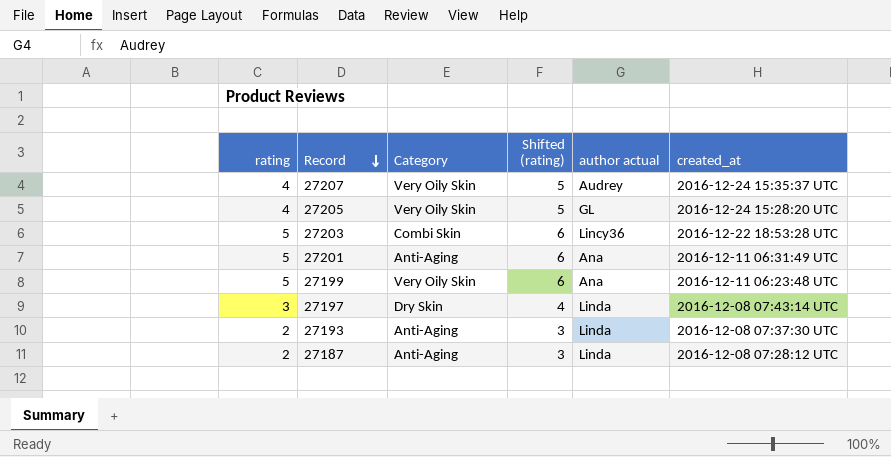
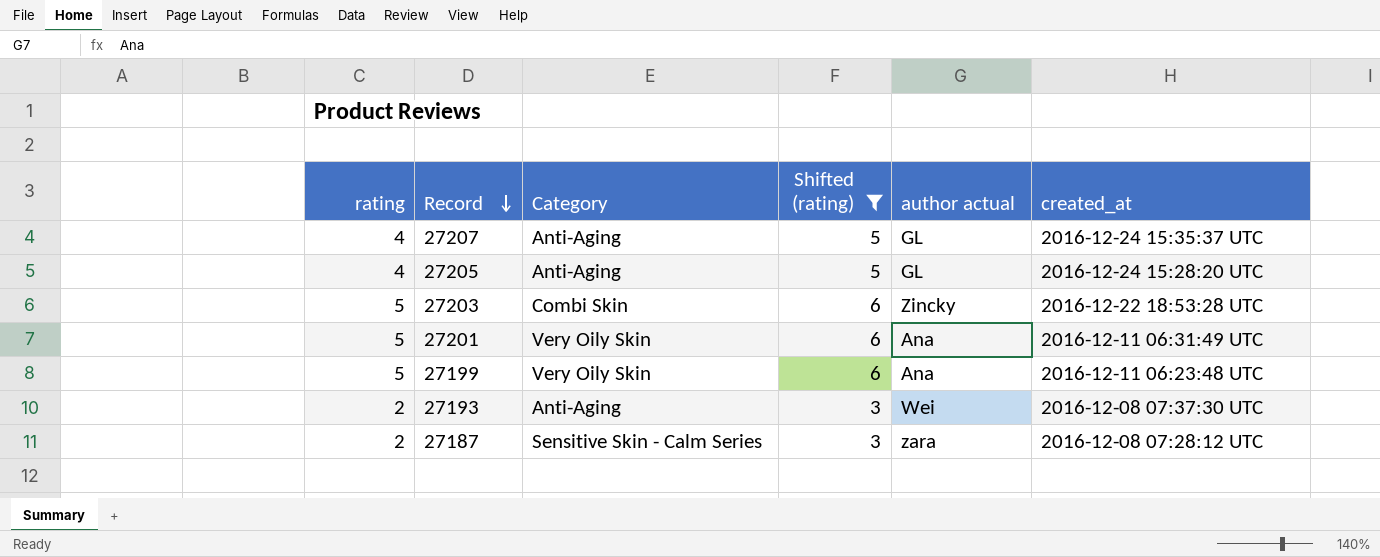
filter: none -> Shifted (rating) != 4
27207 | Category: Very Oily Skin -> Anti-Aging
27207 | author actual: Audrey -> GL
27205 | Category: Very Oily Skin -> Anti-Aging
27203 | author actual: Lincy36 -> Zincky
27201 | Category: Anti-Aging -> Very Oily Skin
27193 | author actual: Linda -> Wei
27187 | Category: Anti-Aging -> Sensitive Skin - Calm Series
27187 | author actual: Linda -> zara

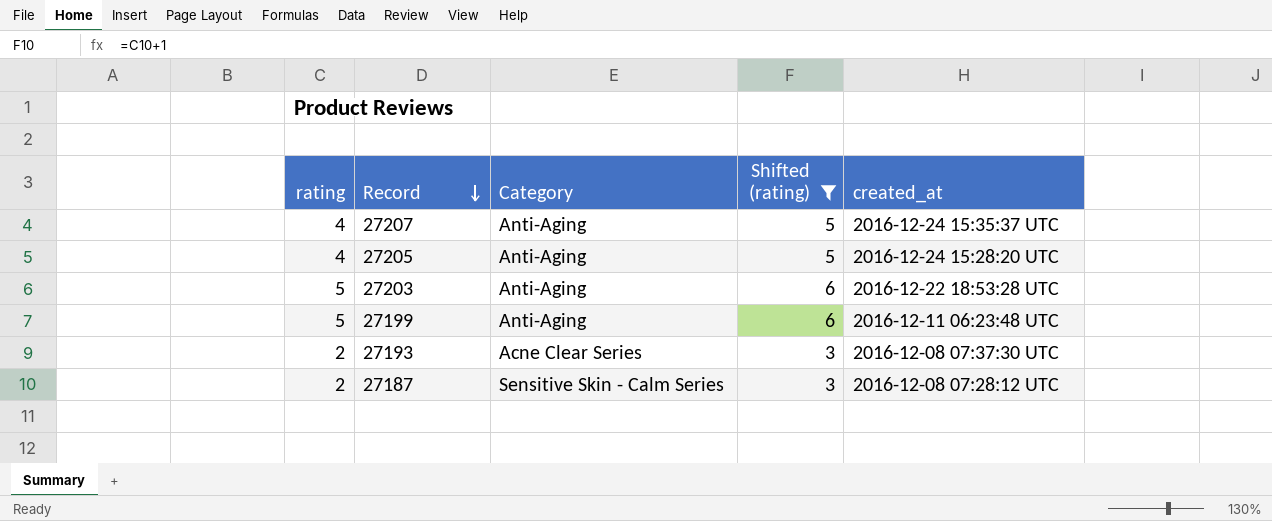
column author actual | position: 5 -> none
row 27201: 5 | Very Oily Skin | 6 | Ana | 2016-12-11 06:31:49 UTC -> none
27203 | Category: Combi Skin -> Anti-Aging
27199 | Category: Very Oily Skin -> Anti-Aging
27193 | Category: Anti-Aging -> Acne Clear Series

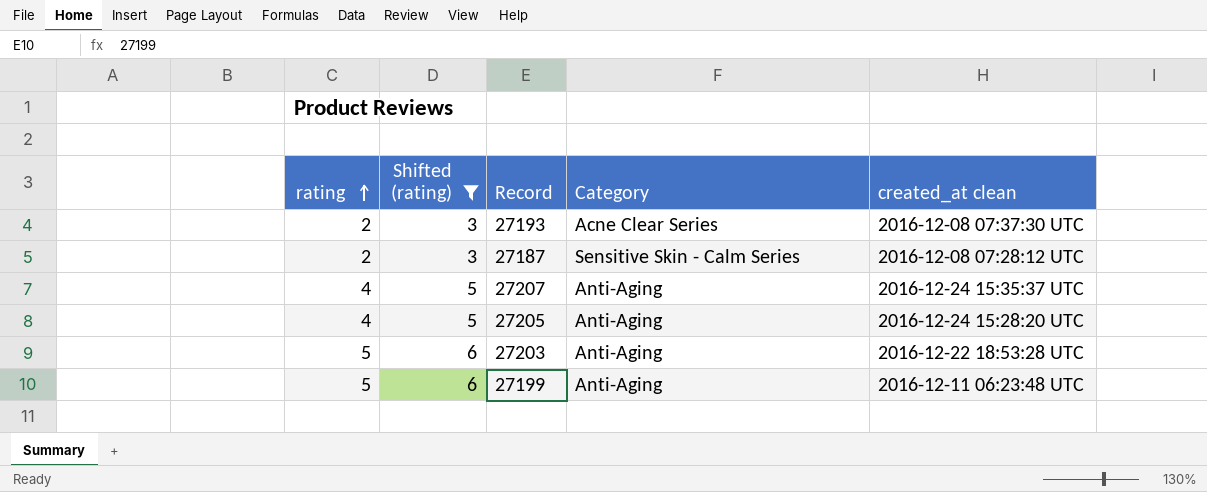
row order: Record descending -> rating ascending
column Shifted (rating) | position: 4 -> 2
column name: created_at -> created_at clean

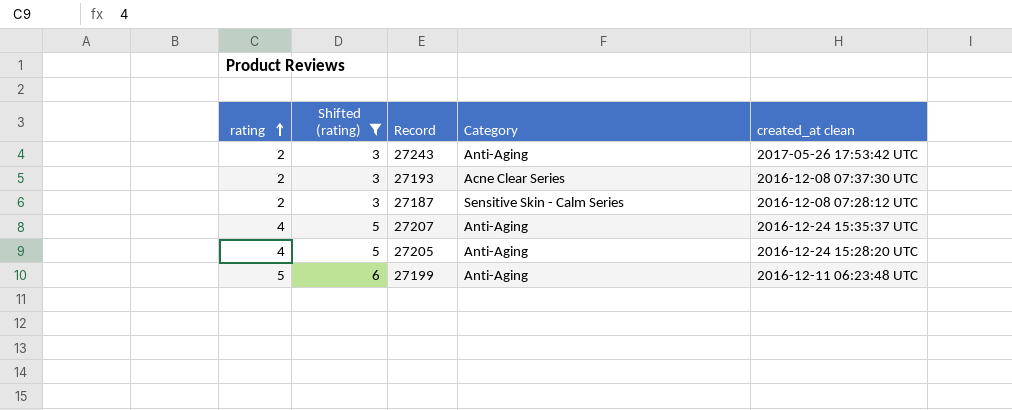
row 27203: 5 | 6 | Anti-Aging | 2016-12-22 18:53:28 UTC -> none
row 27243: none -> 2 | 3 | Anti-Aging | 2017-05-26 17:53:42 UTC

